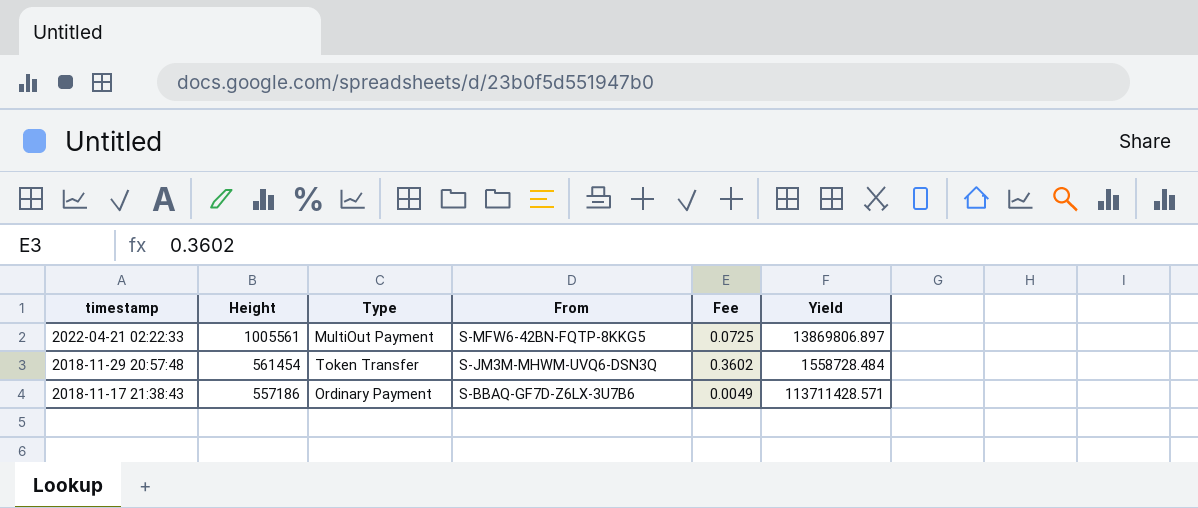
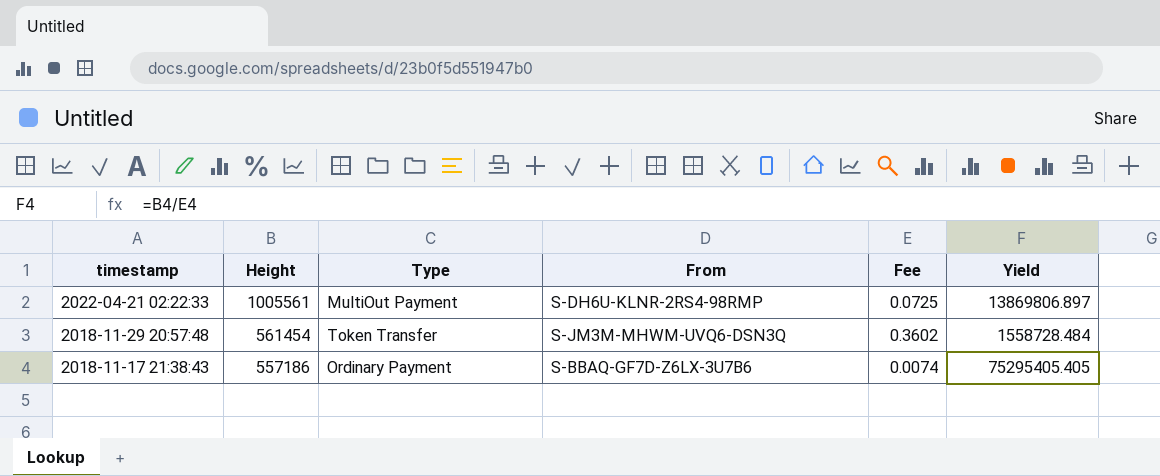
2022-04-21 02:22:33 | From: S-MFW6-42BN-FQTP-8KKG5 -> S-DH6U-KLNR-2RS4-98RMP
2018-11-17 21:38:43 | Fee: 0.0049 -> 0.0074
2018-11-17 21:38:43 | Yield: 113711428.571 -> 75295405.405

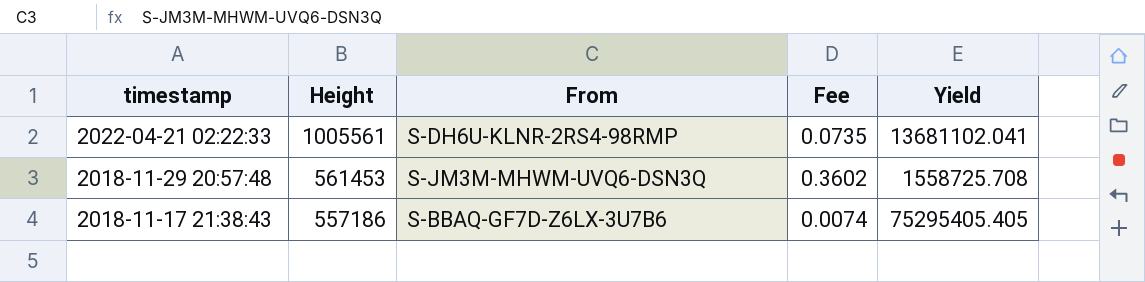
column Type | position: 3 -> none
2022-04-21 02:22:33 | Fee: 0.0725 -> 0.0735
2022-04-21 02:22:33 | Yield: 13869806.897 -> 13681102.041
2018-11-29 20:57:48 | Height: 561454 -> 561453
2018-11-29 20:57:48 | Yield: 1558728.484 -> 1558725.708

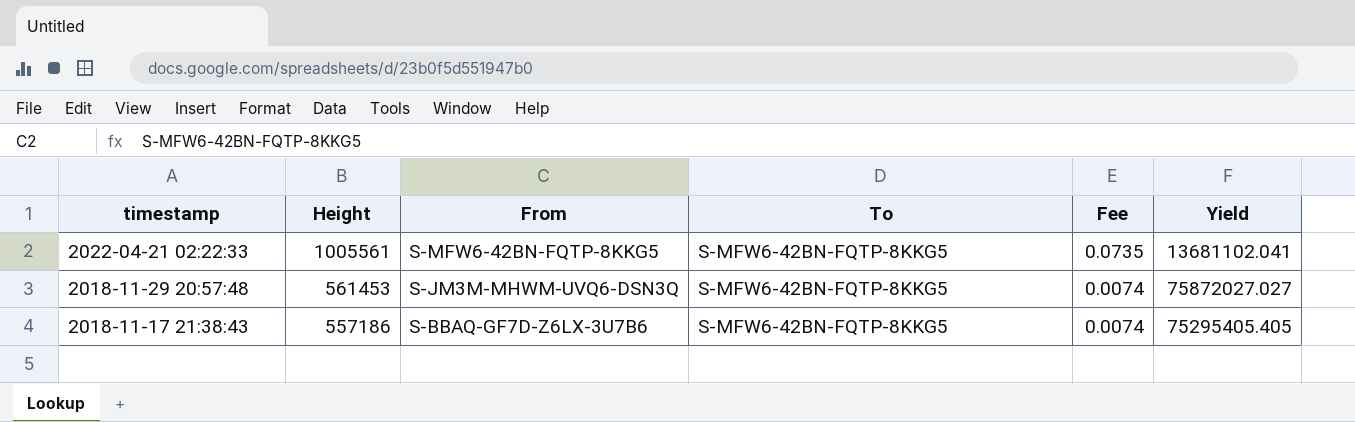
column To | position: none -> 4
2022-04-21 02:22:33 | From: S-DH6U-KLNR-2RS4-98RMP -> S-MFW6-42BN-FQTP-8KKG5
2018-11-29 20:57:48 | Fee: 0.3602 -> 0.0074
2018-11-29 20:57:48 | Yield: 1558725.708 -> 75872027.027

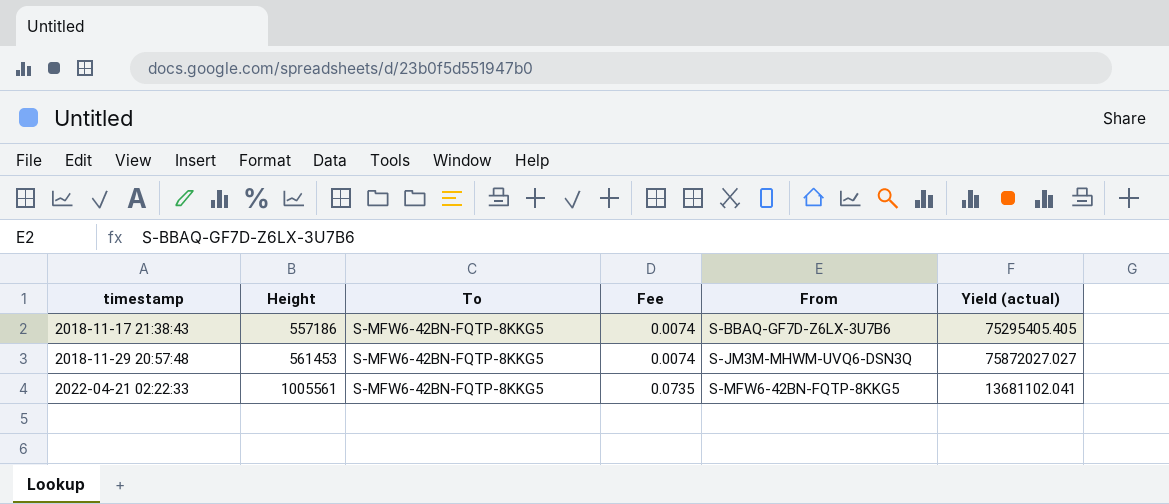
row order: timestamp descending -> timestamp ascending
column From | position: 3 -> 5
column name: Yield -> Yield (actual)

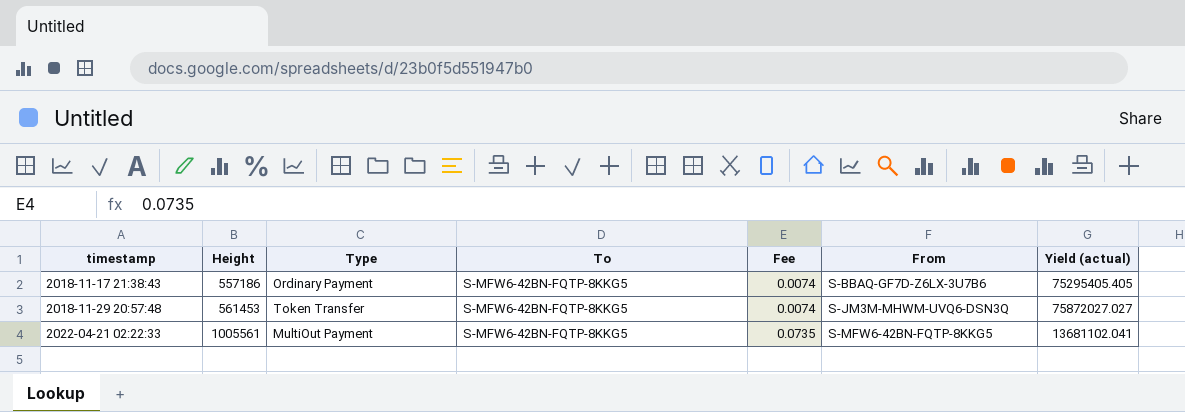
column Type | position: none -> 3

